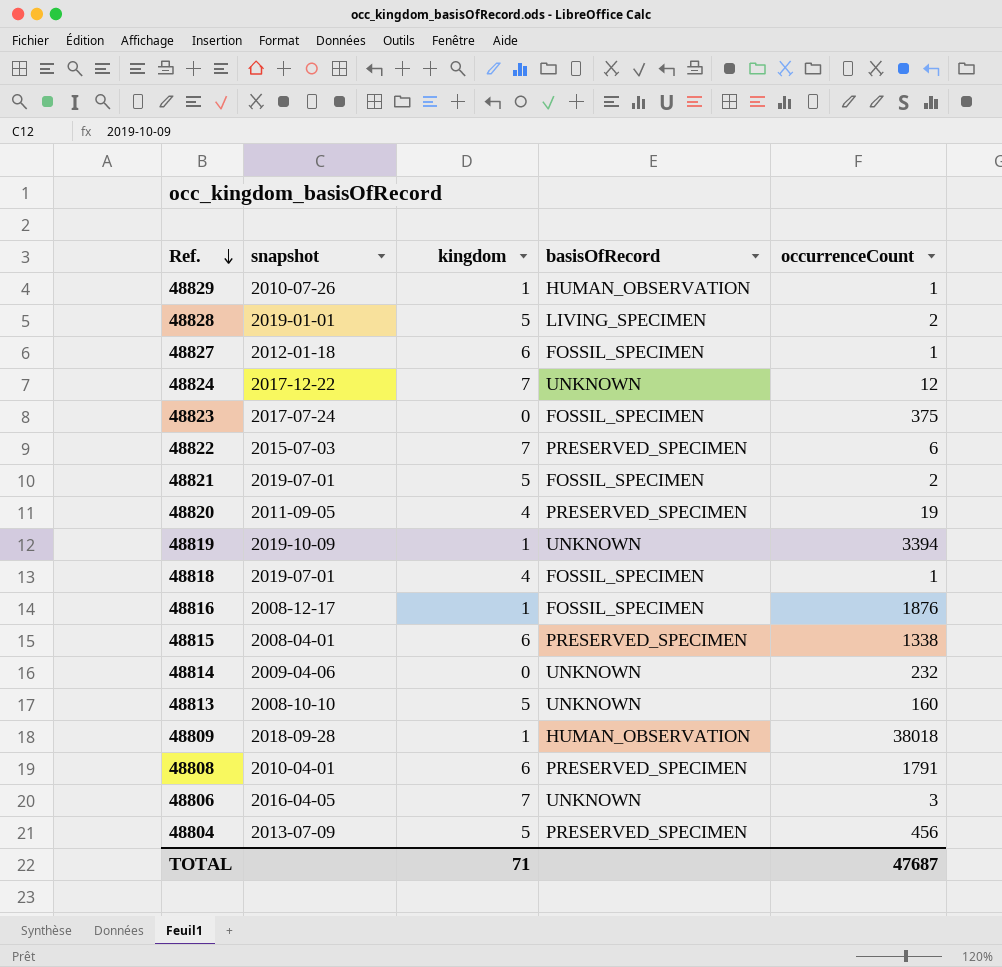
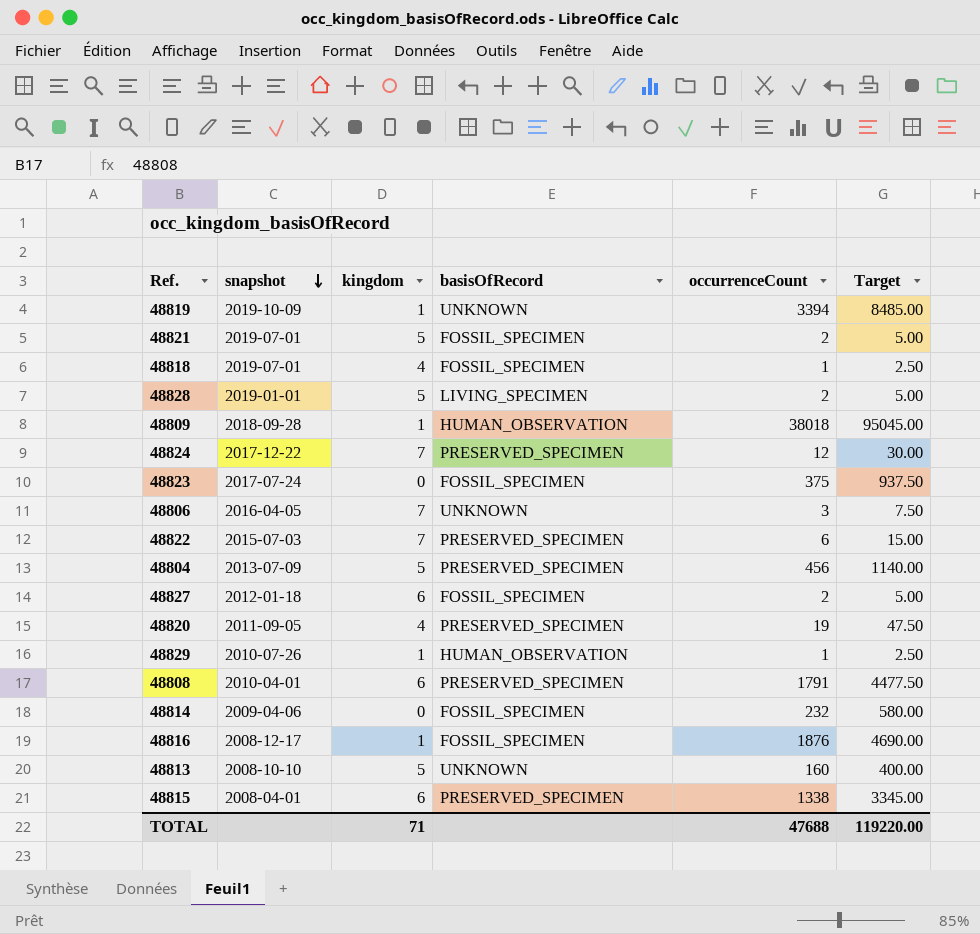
row order: Ref. descending -> snapshot descending
column Target | formula: none -> [occurrenceCount] * 2.5
48824 | basisOfRecord: UNKNOWN -> PRESERVED_SPECIMEN
48827 | occurrenceCount: 1 -> 2
48814 | basisOfRecord: UNKNOWN -> FOSSIL_SPECIMEN
TOTAL | occurrenceCount: 47687 -> 47688

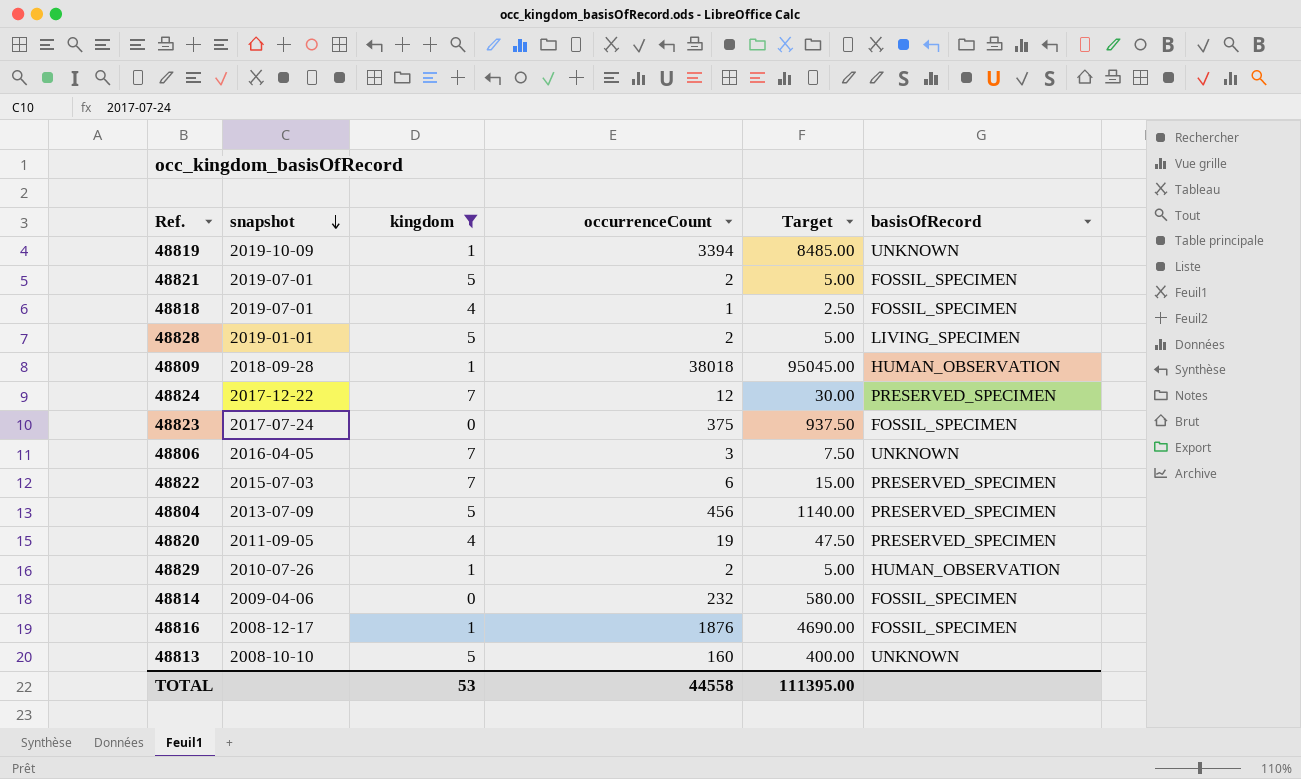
filter: none -> kingdom != 6
column basisOfRecord | position: 4 -> 6
48829 | occurrenceCount: 1 -> 2
48829 | Target: 2.50 -> 5.00
TOTAL | kingdom: 71 -> 53
TOTAL | occurrenceCount: 47688 -> 44558
TOTAL | Target: 119220.00 -> 111395.00

